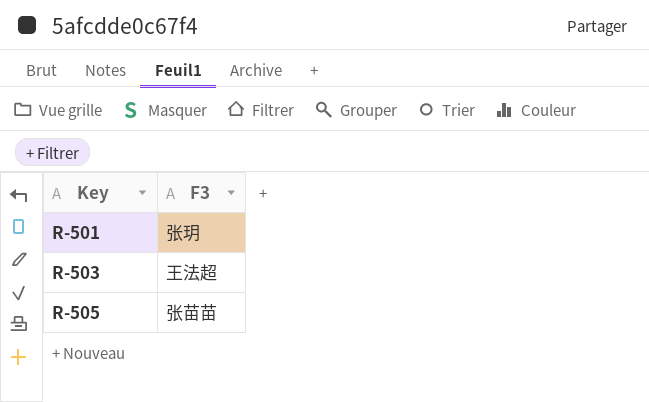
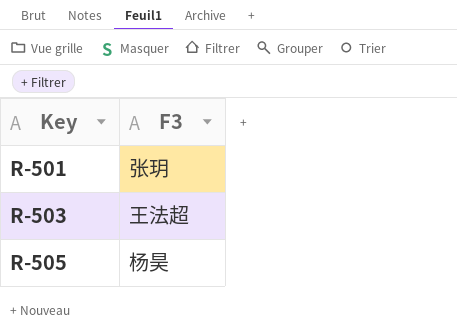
R-505 | F3: 张苗苗 -> 杨昊

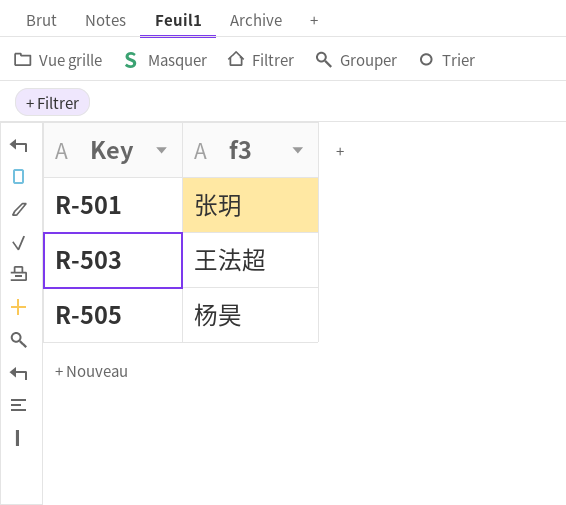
column name: F3 -> f3

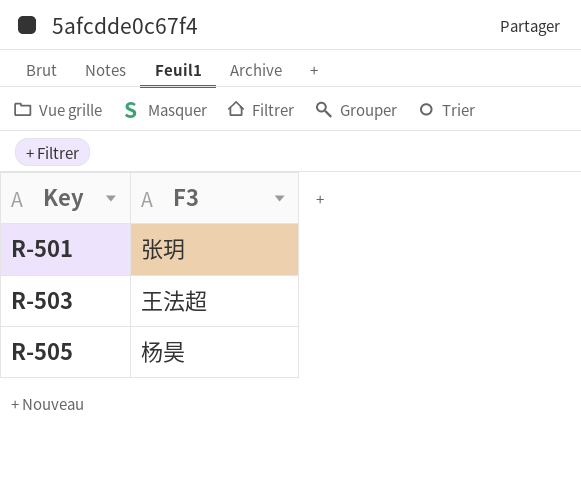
column name: f3 -> F3

